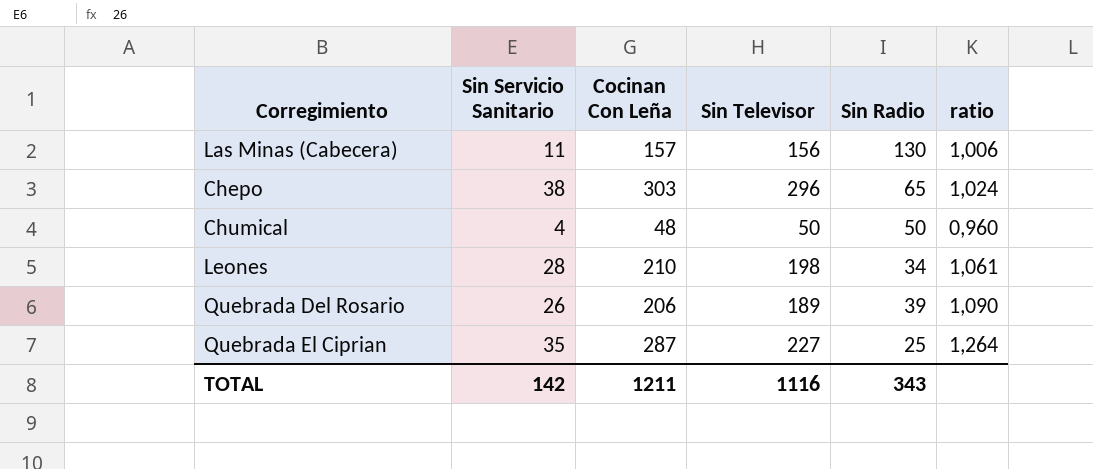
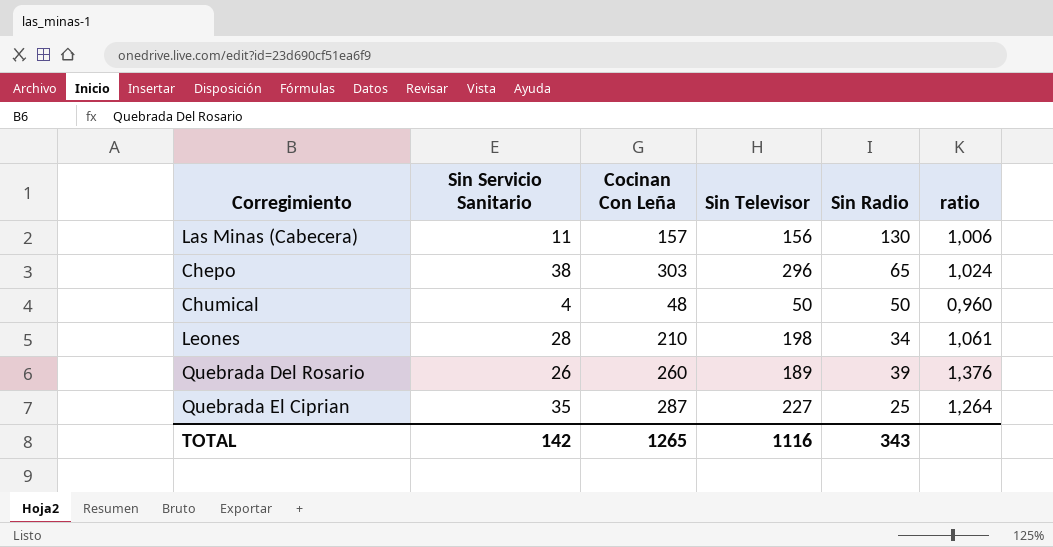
Quebrada Del Rosario | Cocinan Con Leña: 206 -> 260
Quebrada Del Rosario | ratio: 1,090 -> 1,376
TOTAL | Cocinan Con Leña: 1211 -> 1265

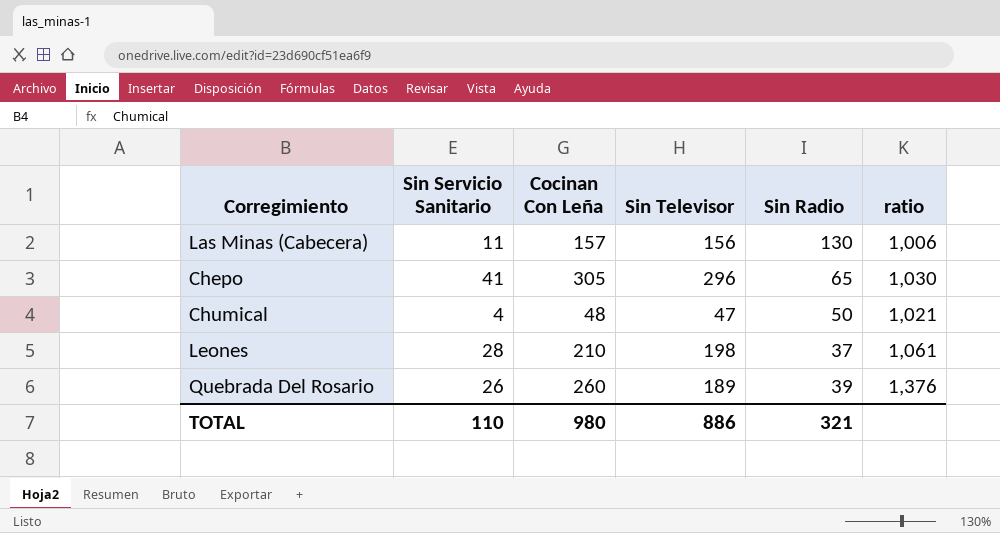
row Quebrada El Ciprian: 35 | 287 | 227 | 25 | 1,264 -> none
Chepo | Sin Servicio Sanitario: 38 -> 41
Chepo | Cocinan Con Leña: 303 -> 305
Chepo | ratio: 1,024 -> 1,030
Chumical | Sin Televisor: 50 -> 47
Chumical | ratio: 0,960 -> 1,021
Leones | Sin Radio: 34 -> 37
TOTAL | Sin Servicio Sanitario: 142 -> 110
TOTAL | Cocinan Con Leña: 1265 -> 980
TOTAL | Sin Televisor: 1116 -> 886
TOTAL | Sin Radio: 343 -> 321

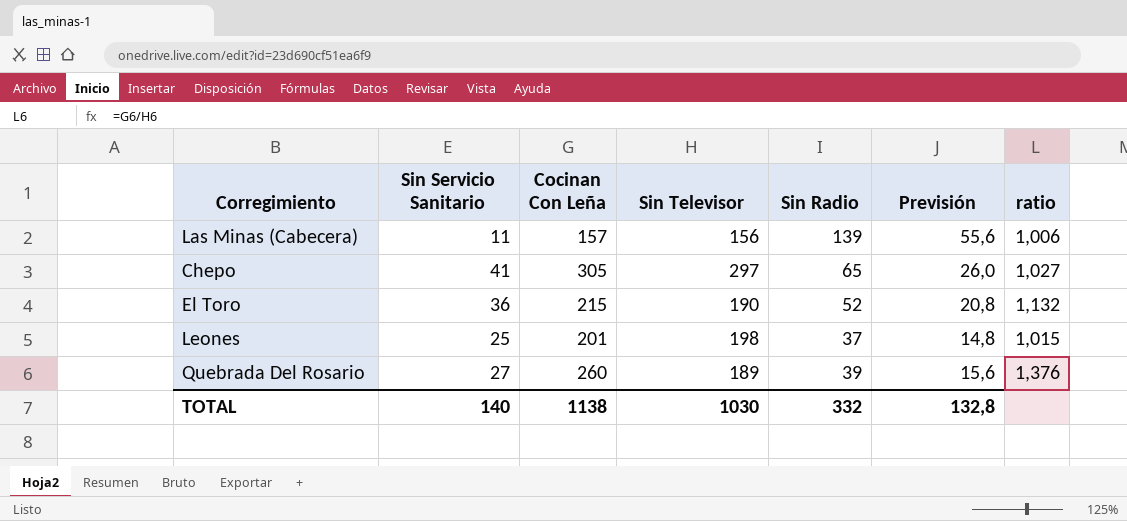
column Previsión | formula: none -> [Sin Radio] * 0,4
row Chumical: 4 | 48 | 47 | 50 | 1,021 -> none
Las Minas (Cabecera) | Sin Radio: 130 -> 139
Chepo | Sin Televisor: 296 -> 297
Chepo | ratio: 1,030 -> 1,027
row El Toro: none -> 36 | 215 | 190 | 52 | 20,8 | 1,132
Leones | Sin Servicio Sanitario: 28 -> 25
Leones | Cocinan Con Leña: 210 -> 201
Leones | ratio: 1,061 -> 1,015
Quebrada Del Rosario | Sin Servicio Sanitario: 26 -> 27
TOTAL | Sin Servicio Sanitario: 110 -> 140
TOTAL | Cocinan Con Leña: 980 -> 1138
TOTAL | Sin Televisor: 886 -> 1030
TOTAL | Sin Radio: 321 -> 332

